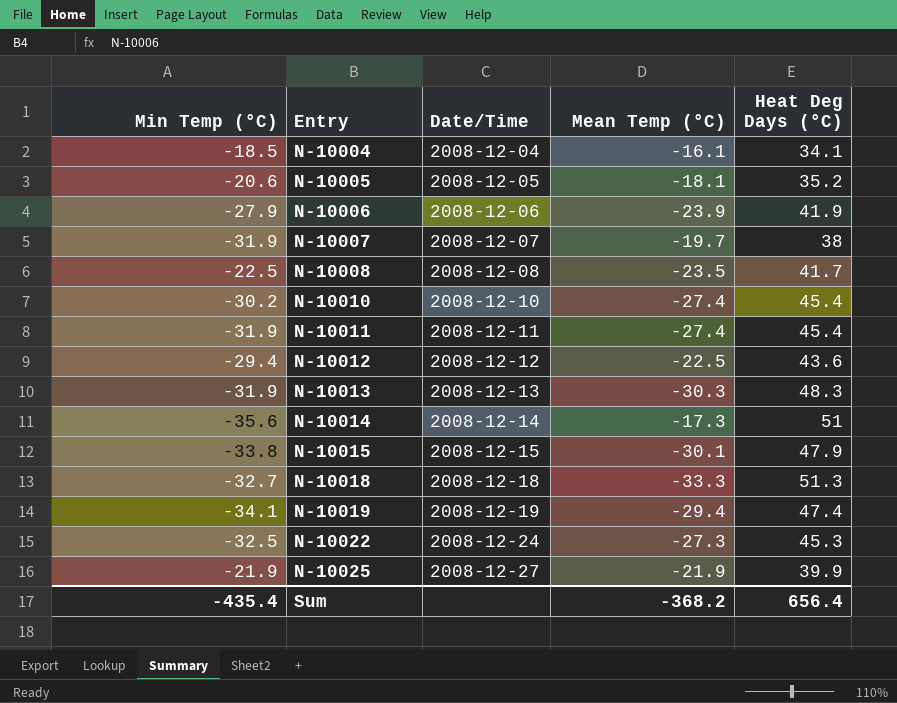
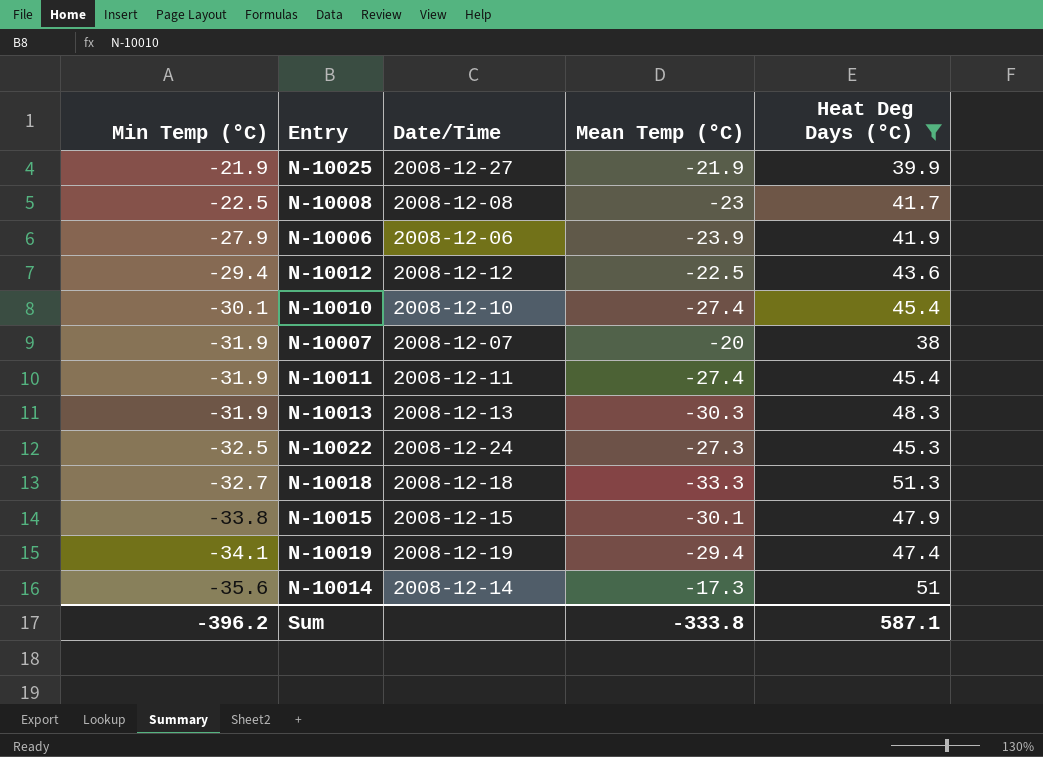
filter: none -> Heat Deg Days (°C) >= 38
row order: Entry ascending -> Min Temp (°C) descending
N-10008 | Mean Temp (°C): -23.5 -> -23
N-10010 | Min Temp (°C): -30.2 -> -30.1
N-10007 | Mean Temp (°C): -19.7 -> -20
Sum | Min Temp (°C): -435.4 -> -396.2
Sum | Mean Temp (°C): -368.2 -> -333.8
Sum | Heat Deg Days (°C): 656.4 -> 587.1

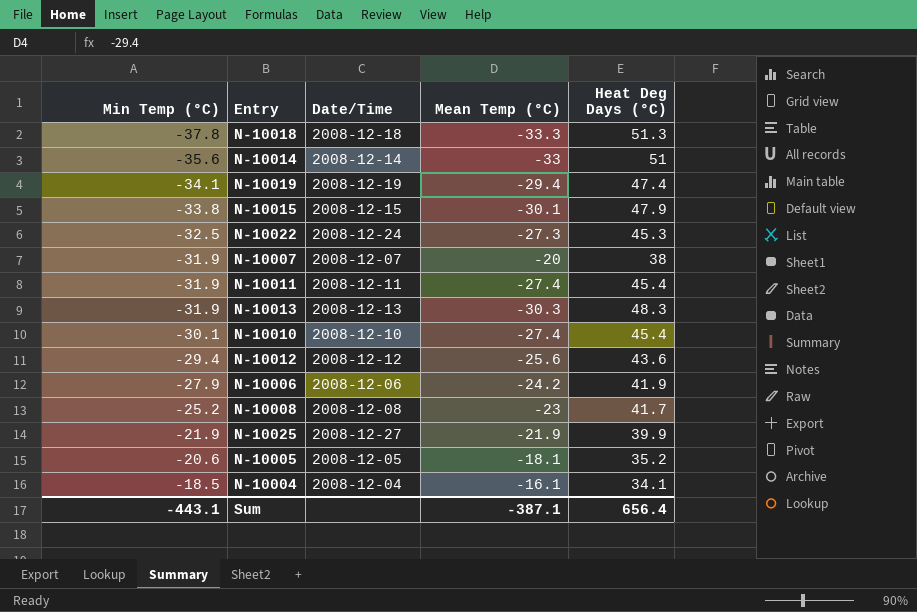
filter: Heat Deg Days (°C) >= 38 -> none
row order: Min Temp (°C) descending -> Min Temp (°C) ascending
N-10018 | Min Temp (°C): -32.7 -> -37.8
N-10014 | Mean Temp (°C): -17.3 -> -33
N-10012 | Mean Temp (°C): -22.5 -> -25.6
N-10006 | Mean Temp (°C): -23.9 -> -24.2
N-10008 | Min Temp (°C): -22.5 -> -25.2
Sum | Min Temp (°C): -396.2 -> -443.1
Sum | Mean Temp (°C): -333.8 -> -387.1
Sum | Heat Deg Days (°C): 587.1 -> 656.4

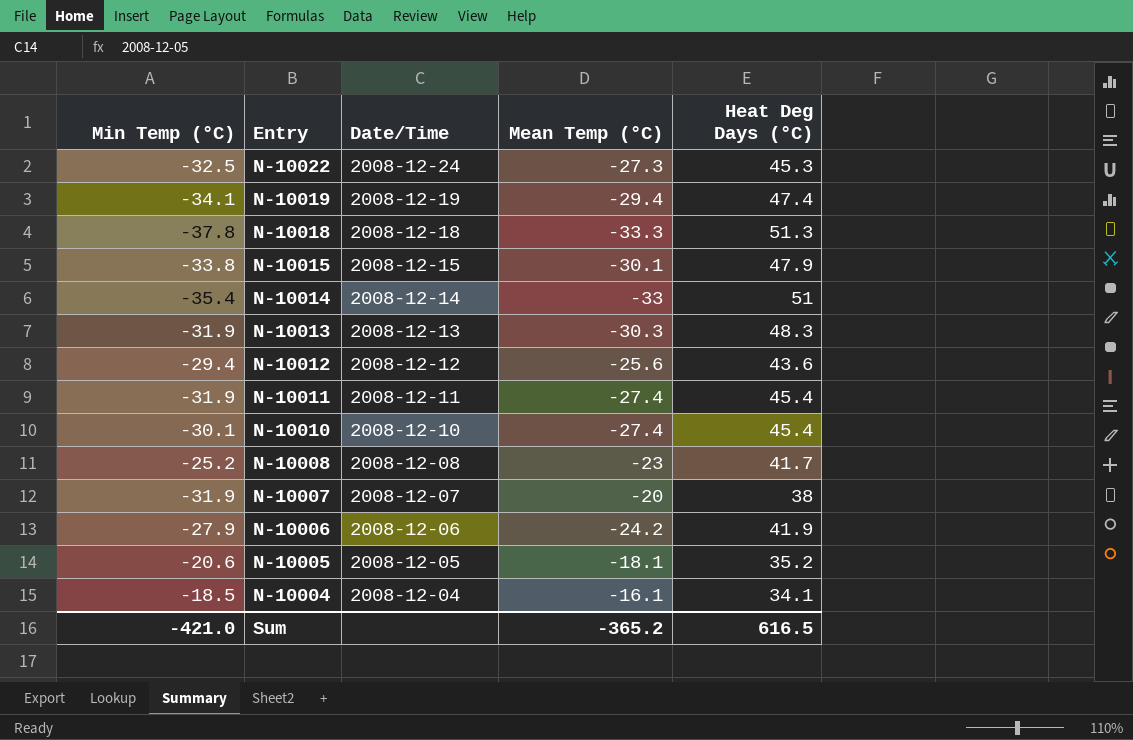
row order: Min Temp (°C) ascending -> Entry descending
row N-10025: -21.9 | 2008-12-27 | -21.9 | 39.9 -> none
N-10014 | Min Temp (°C): -35.6 -> -35.4
Sum | Min Temp (°C): -443.1 -> -421.0
Sum | Mean Temp (°C): -387.1 -> -365.2
Sum | Heat Deg Days (°C): 656.4 -> 616.5

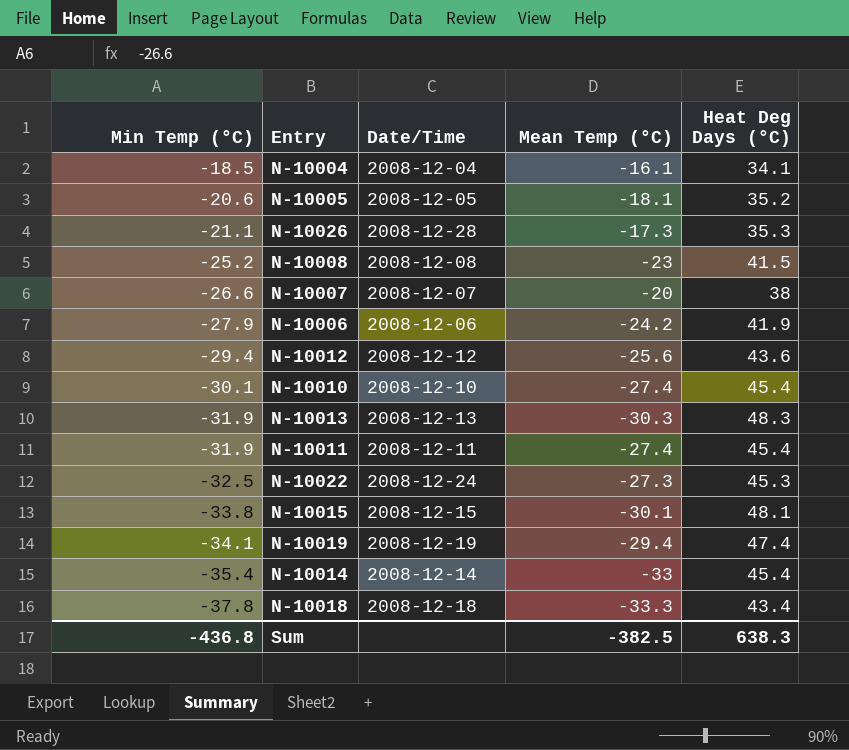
row order: Entry descending -> Min Temp (°C) descending
row N-10026: none -> -21.1 | 2008-12-28 | -17.3 | 35.3
N-10008 | Heat Deg Days (°C): 41.7 -> 41.5
N-10007 | Min Temp (°C): -31.9 -> -26.6
N-10015 | Heat Deg Days (°C): 47.9 -> 48.1
N-10014 | Heat Deg Days (°C): 51 -> 45.4
N-10018 | Heat Deg Days (°C): 51.3 -> 43.4
Sum | Min Temp (°C): -421.0 -> -436.8
Sum | Mean Temp (°C): -365.2 -> -382.5
Sum | Heat Deg Days (°C): 616.5 -> 638.3

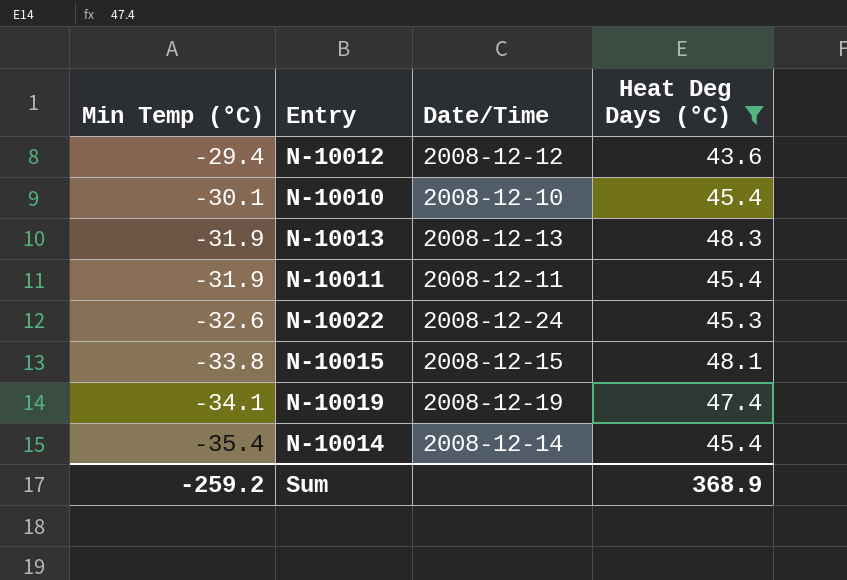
filter: none -> Heat Deg Days (°C) >= 43.6
column Mean Temp (°C) | position: 4 -> none
N-10022 | Min Temp (°C): -32.5 -> -32.6
Sum | Min Temp (°C): -436.8 -> -259.2
Sum | Heat Deg Days (°C): 638.3 -> 368.9

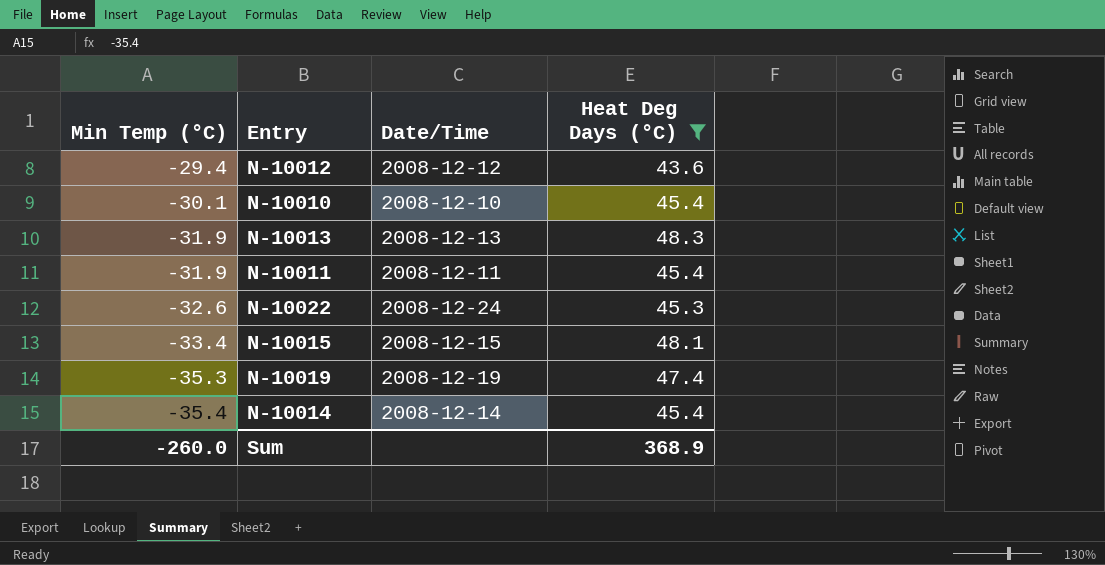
N-10015 | Min Temp (°C): -33.8 -> -33.4
N-10019 | Min Temp (°C): -34.1 -> -35.3
Sum | Min Temp (°C): -259.2 -> -260.0

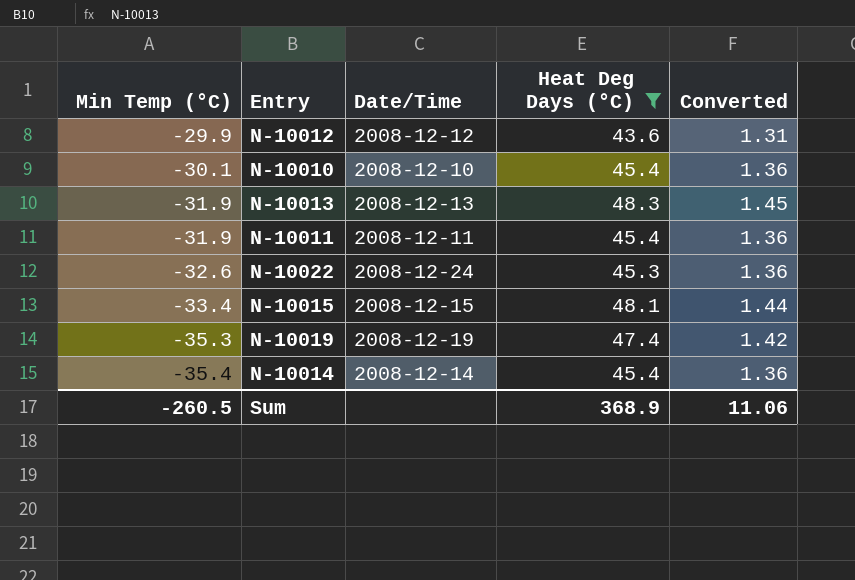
column Converted | formula: none -> [Heat Deg Days (°C)] * 0.03
N-10012 | Min Temp (°C): -29.4 -> -29.9
Sum | Min Temp (°C): -260.0 -> -260.5

